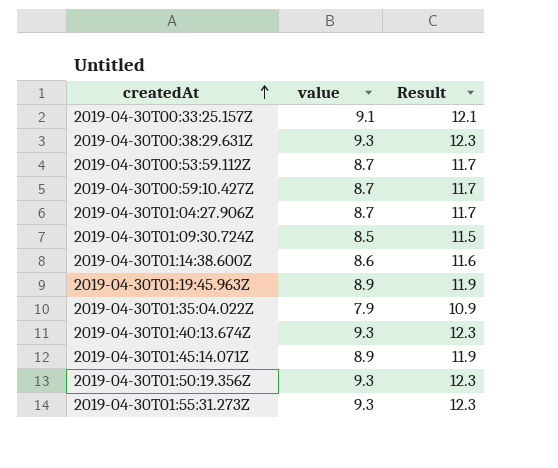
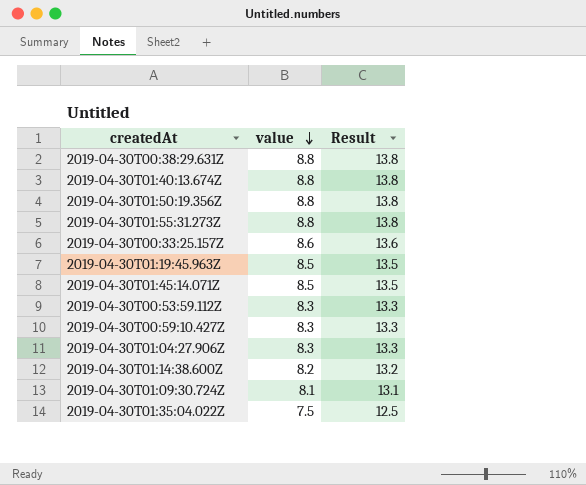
row order: createdAt ascending -> value descending
column Result | formula: [value] + 3 -> [value] + 5
2019-04-30T00:38:29.631Z | value: 9.3 -> 8.8
2019-04-30T01:40:13.674Z | value: 9.3 -> 8.8
2019-04-30T01:50:19.356Z | value: 9.3 -> 8.8
2019-04-30T01:55:31.273Z | value: 9.3 -> 8.8
2019-04-30T00:33:25.157Z | value: 9.1 -> 8.6
2019-04-30T01:19:45.963Z | value: 8.9 -> 8.5
2019-04-30T01:45:14.071Z | value: 8.9 -> 8.5
2019-04-30T00:53:59.112Z | value: 8.7 -> 8.3
2019-04-30T00:59:10.427Z | value: 8.7 -> 8.3
2019-04-30T01:04:27.906Z | value: 8.7 -> 8.3
2019-04-30T01:14:38.600Z | value: 8.6 -> 8.2
2019-04-30T01:09:30.724Z | value: 8.5 -> 8.1
2019-04-30T01:35:04.022Z | value: 7.9 -> 7.5

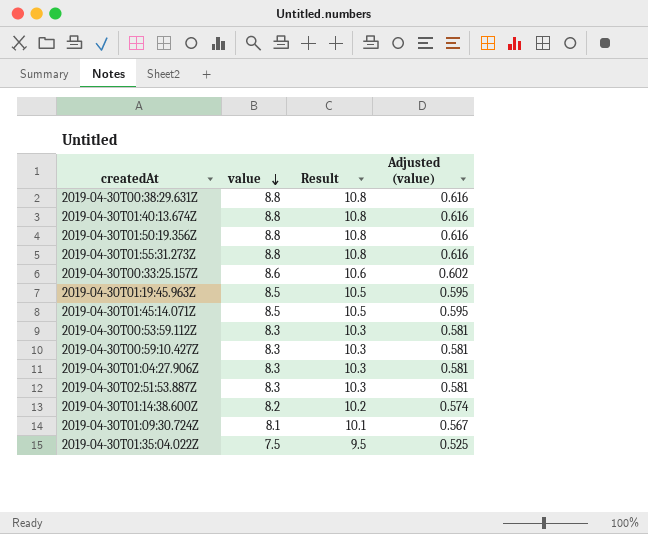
column Result | formula: [value] + 5 -> [value] + 2
column Adjusted (value) | formula: none -> [value] * 0.07
row 2019-04-30T02:51:53.887Z: none -> 8.3 | 10.3 | 0.581

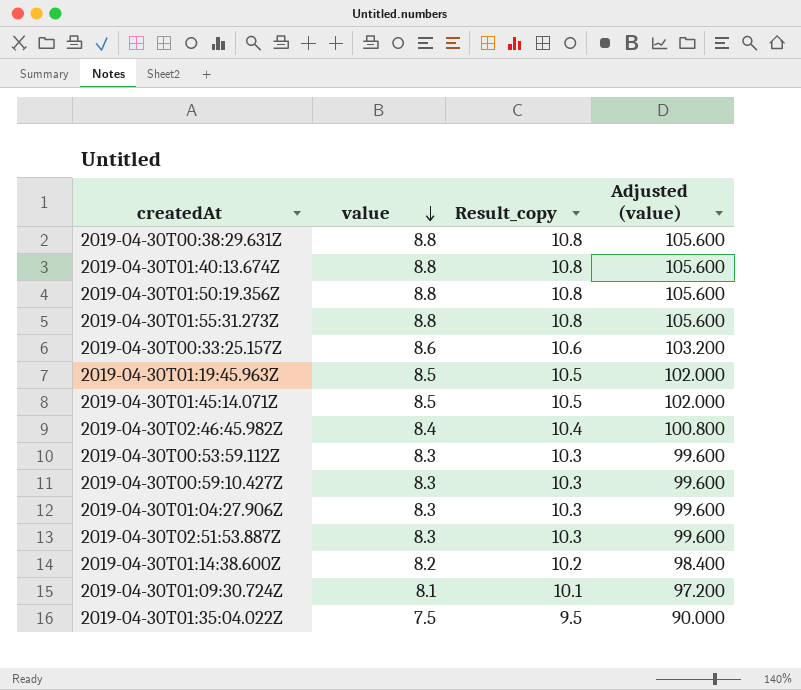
column name: Result -> Result_copy
column Adjusted (value) | formula: [value] * 0.07 -> [value] * 12
row 2019-04-30T02:46:45.982Z: none -> 8.4 | 10.4 | 100.800

